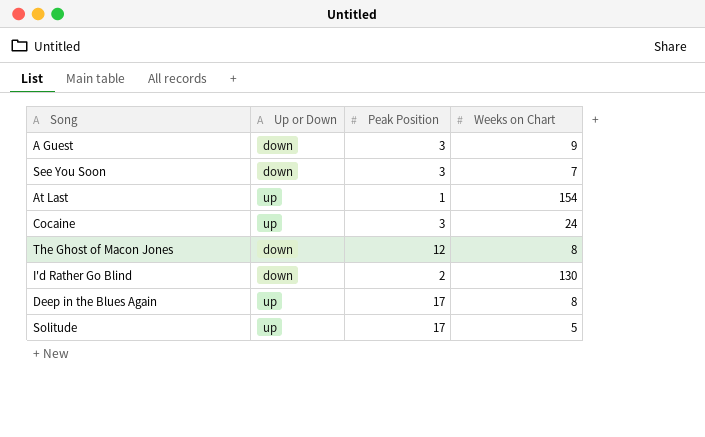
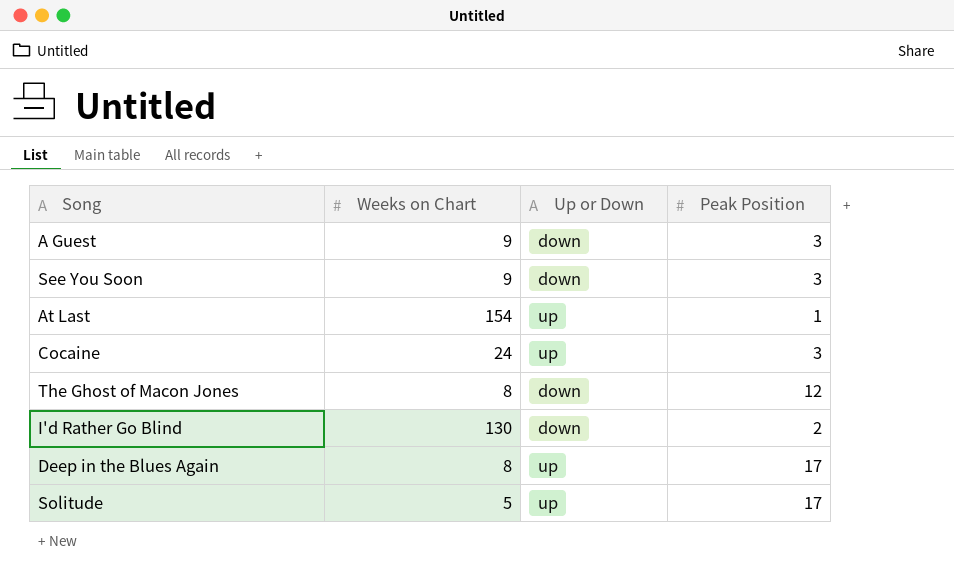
column Weeks on Chart | position: 4 -> 2
See You Soon | Weeks on Chart: 7 -> 9

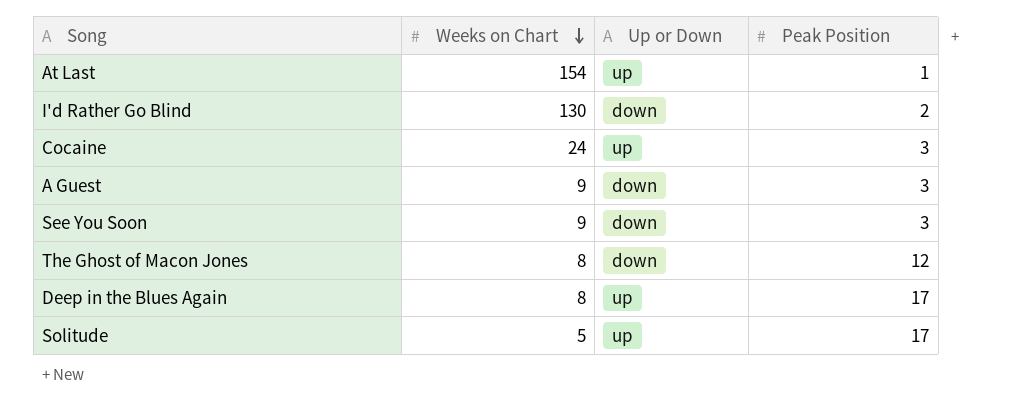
row order: none -> Weeks on Chart descending

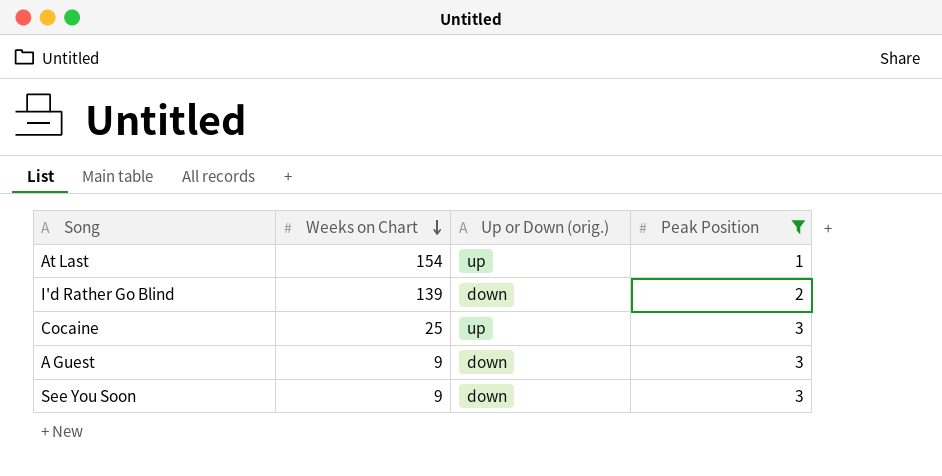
filter: none -> Peak Position <= 3
column name: Up or Down -> Up or Down (orig.)
I'd Rather Go Blind | Weeks on Chart: 130 -> 139
Cocaine | Weeks on Chart: 24 -> 25

